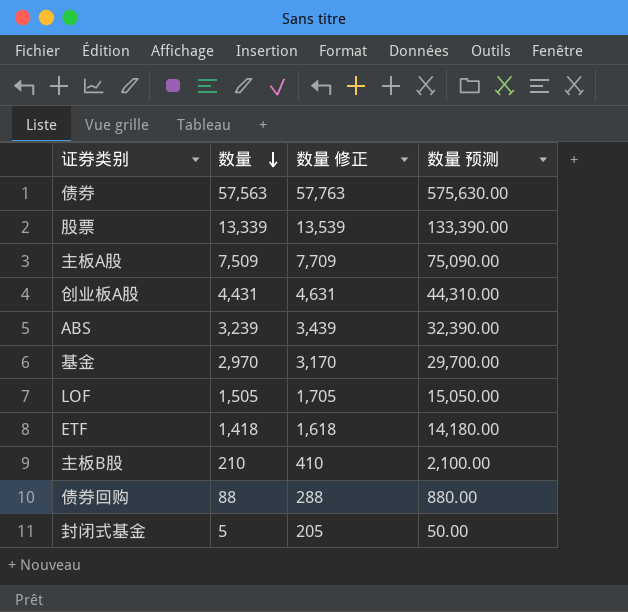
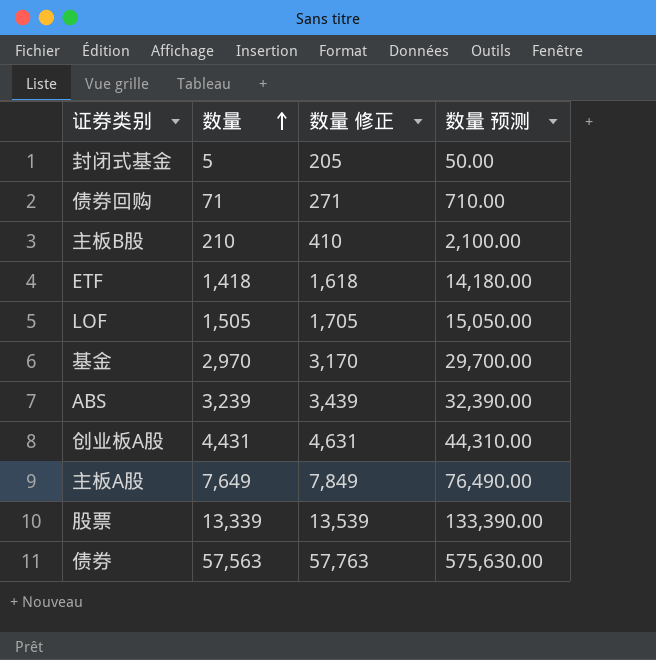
row order: 数量 descending -> 数量 ascending
债券回购 | 数量: 88 -> 71
债券回购 | 数量 修正: 288 -> 271
债券回购 | 数量 预测: 880.00 -> 710.00
主板A股 | 数量: 7,509 -> 7,649
主板A股 | 数量 修正: 7,709 -> 7,849
主板A股 | 数量 预测: 75,090.00 -> 76,490.00

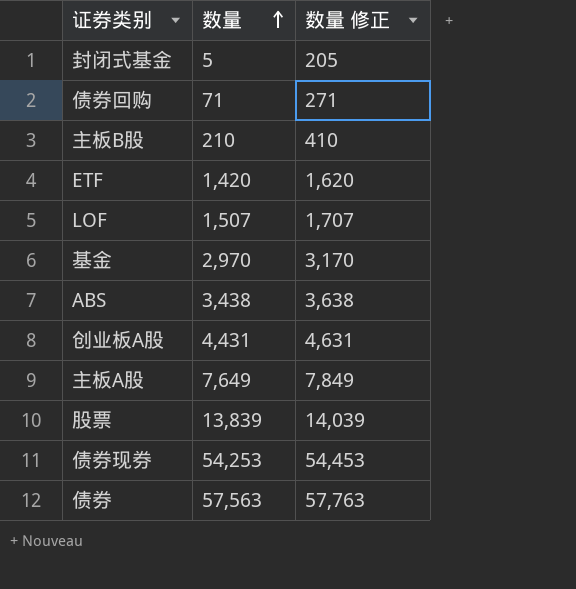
column 数量 预测 | formula: [数量] * 10 -> none
ETF | 数量: 1,418 -> 1,420
ETF | 数量 修正: 1,618 -> 1,620
LOF | 数量: 1,505 -> 1,507
LOF | 数量 修正: 1,705 -> 1,707
ABS | 数量: 3,239 -> 3,438
ABS | 数量 修正: 3,439 -> 3,638
股票 | 数量: 13,339 -> 13,839
股票 | 数量 修正: 13,539 -> 14,039
row 债券现券: none -> 54,253 | 54,453

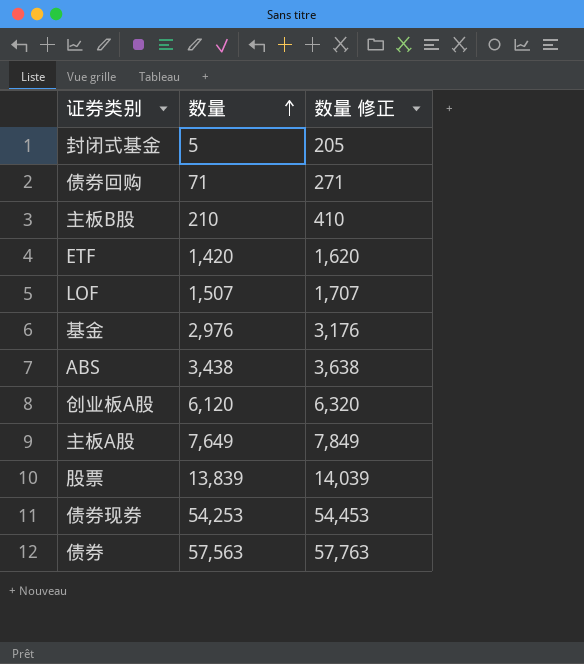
基金 | 数量: 2,970 -> 2,976
基金 | 数量 修正: 3,170 -> 3,176
创业板A股 | 数量: 4,431 -> 6,120
创业板A股 | 数量 修正: 4,631 -> 6,320

